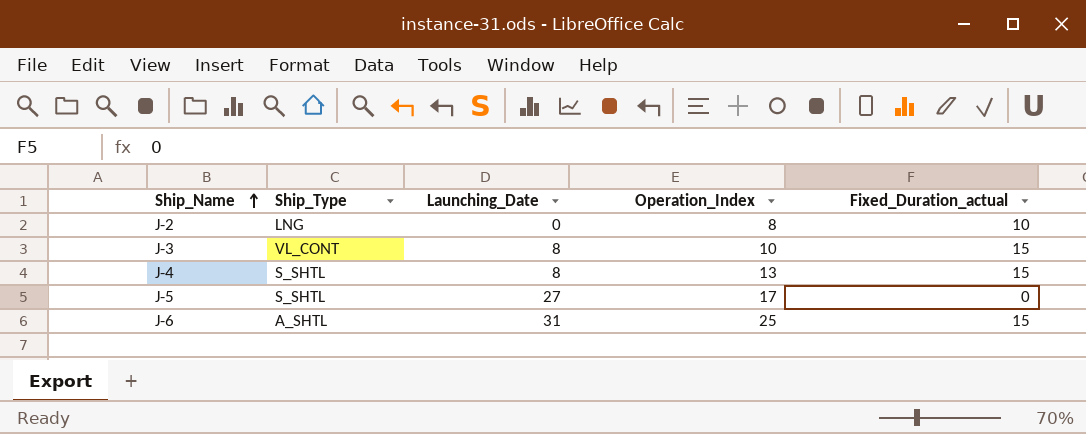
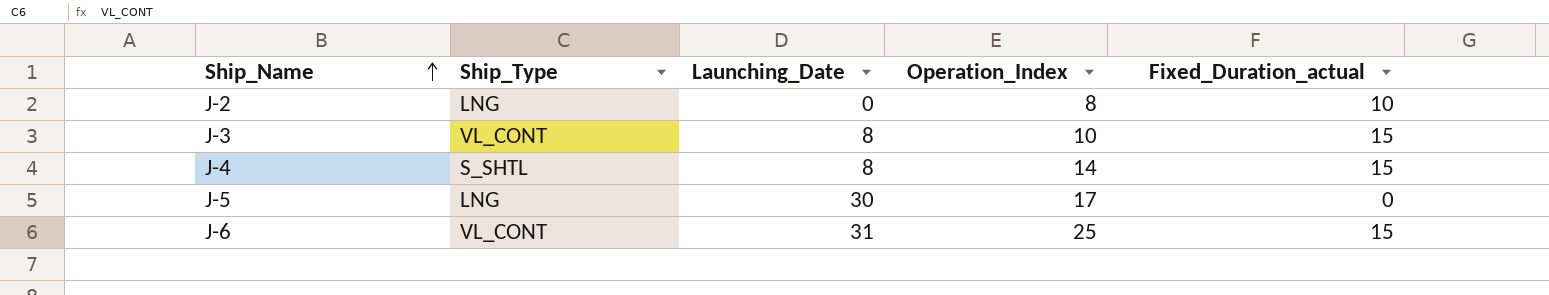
J-4 | Operation_Index: 13 -> 14
J-5 | Ship_Type: S_SHTL -> LNG
J-5 | Launching_Date: 27 -> 30
J-6 | Ship_Type: A_SHTL -> VL_CONT

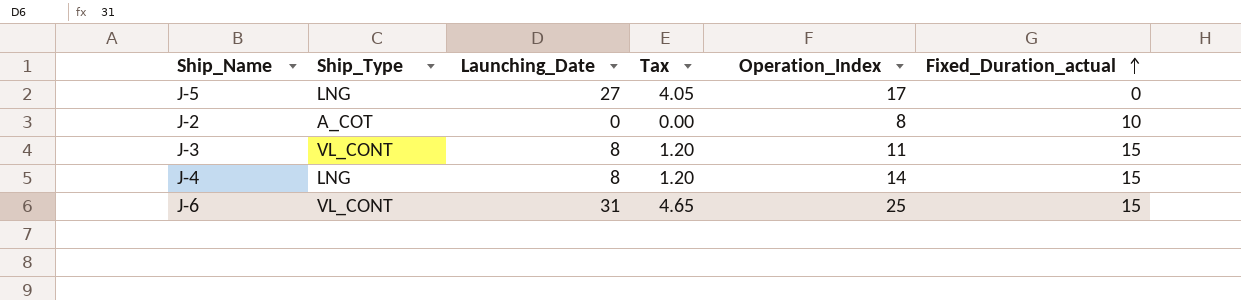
row order: Ship_Name ascending -> Fixed_Duration_actual ascending
column Tax | formula: none -> [Launching_Date] * 0.15
J-5 | Launching_Date: 30 -> 27
J-2 | Ship_Type: LNG -> A_COT
J-3 | Operation_Index: 10 -> 11
J-4 | Ship_Type: S_SHTL -> LNG

